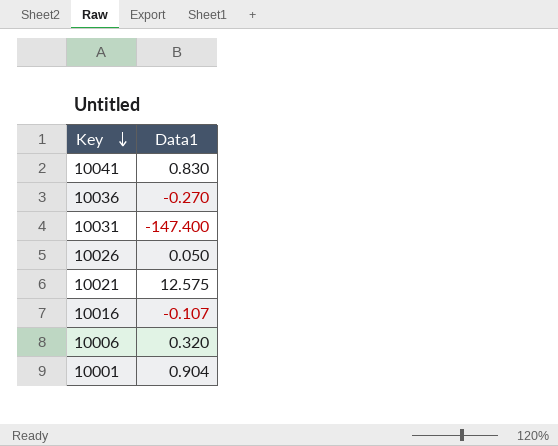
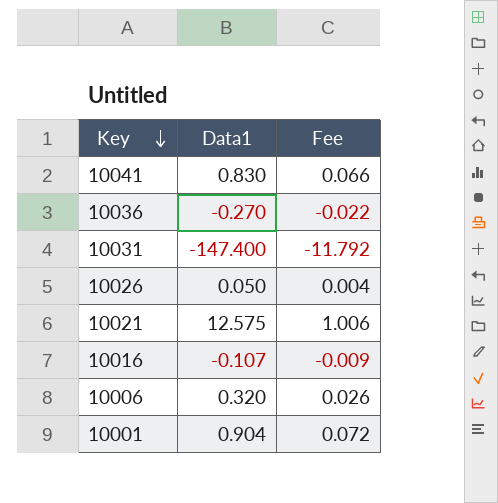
column Fee | formula: none -> [Data1] * 0.08

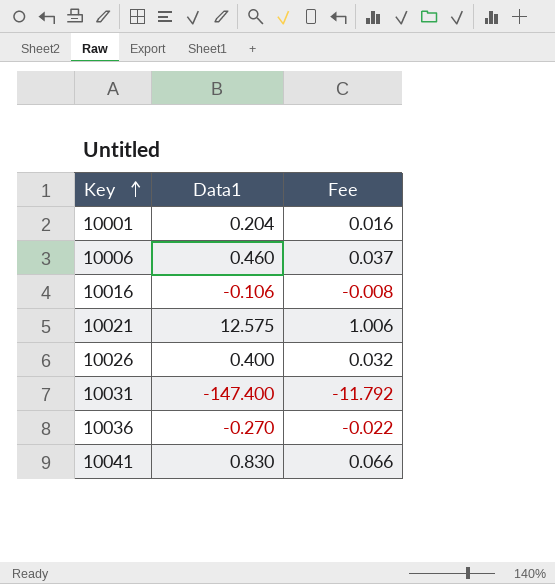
row order: Key descending -> Key ascending
10001 | Data1: 0.904 -> 0.204
10001 | Fee: 0.072 -> 0.016
10006 | Data1: 0.320 -> 0.460
10006 | Fee: 0.026 -> 0.037
10016 | Data1: -0.107 -> -0.106
10016 | Fee: -0.009 -> -0.008
10026 | Data1: 0.050 -> 0.400
10026 | Fee: 0.004 -> 0.032

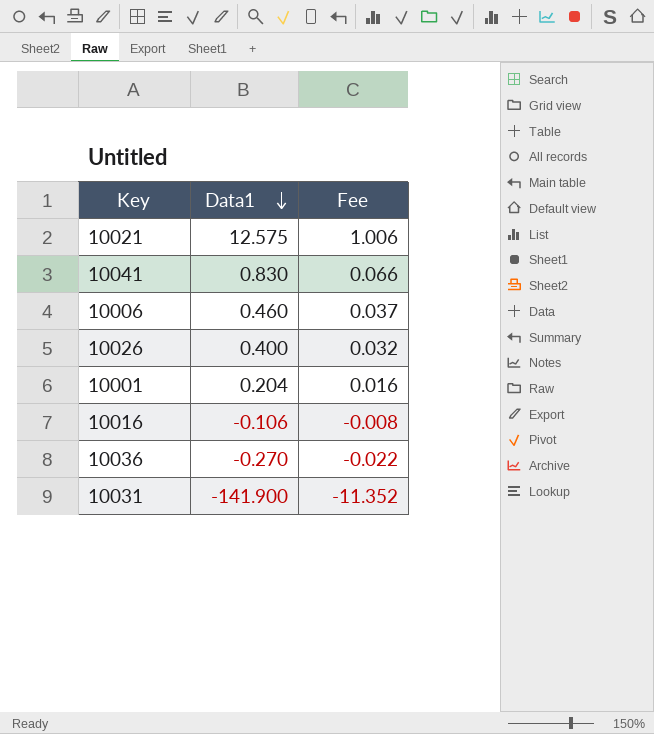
row order: Key ascending -> Data1 descending
10031 | Data1: -147.400 -> -141.900
10031 | Fee: -11.792 -> -11.352

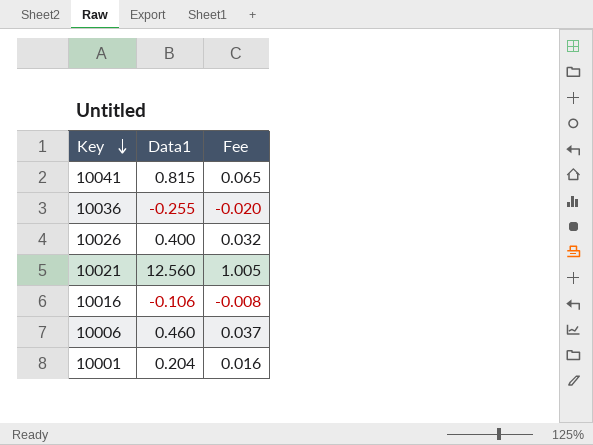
row order: Data1 descending -> Key descending
row 10031: -141.900 | -11.352 -> none
10041 | Data1: 0.830 -> 0.815
10041 | Fee: 0.066 -> 0.065
10036 | Data1: -0.270 -> -0.255
10036 | Fee: -0.022 -> -0.020
10021 | Data1: 12.575 -> 12.560
10021 | Fee: 1.006 -> 1.005

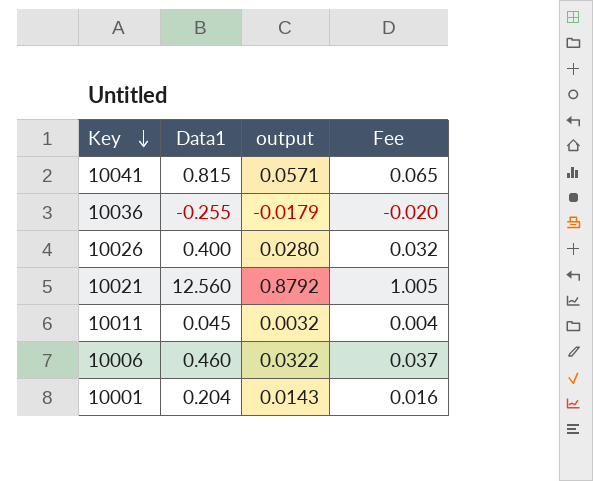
column output | formula: none -> [Data1] * 0.07
row 10016: -0.106 | -0.008 -> none
row 10011: none -> 0.045 | 0.0032 | 0.004

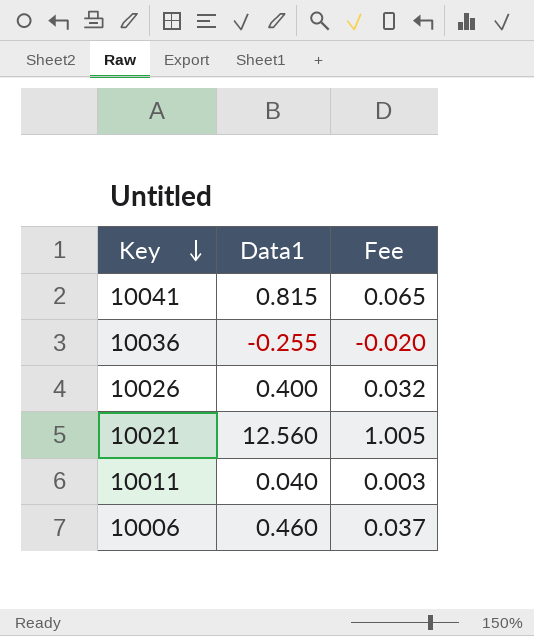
column output | formula: [Data1] * 0.07 -> none
row 10001: 0.204 | 0.0143 | 0.016 -> none
10011 | Data1: 0.045 -> 0.040
10011 | Fee: 0.004 -> 0.003

